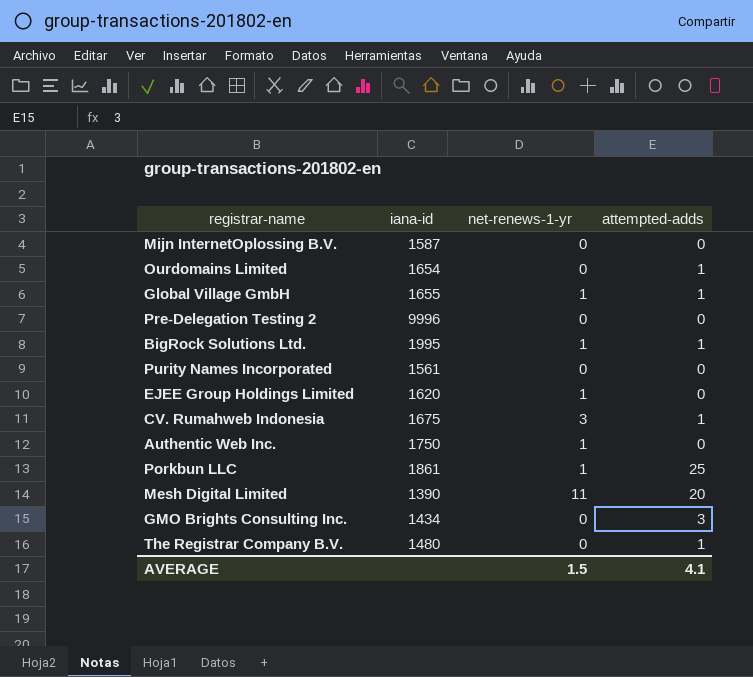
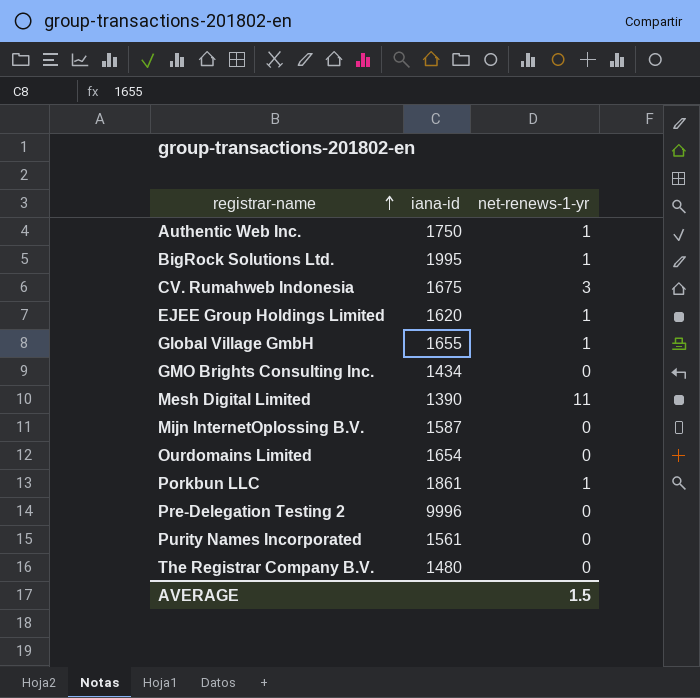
row order: none -> registrar-name ascending
column attempted-adds | position: 4 -> none

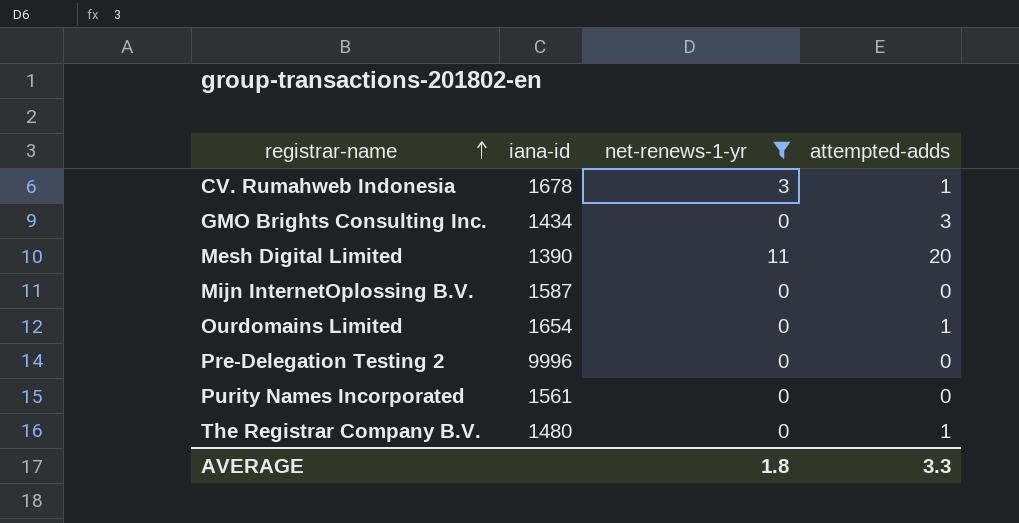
filter: none -> net-renews-1-yr != 1
column attempted-adds | position: none -> 4
CV. Rumahweb Indonesia | iana-id: 1675 -> 1678
AVERAGE | net-renews-1-yr: 1.5 -> 1.8

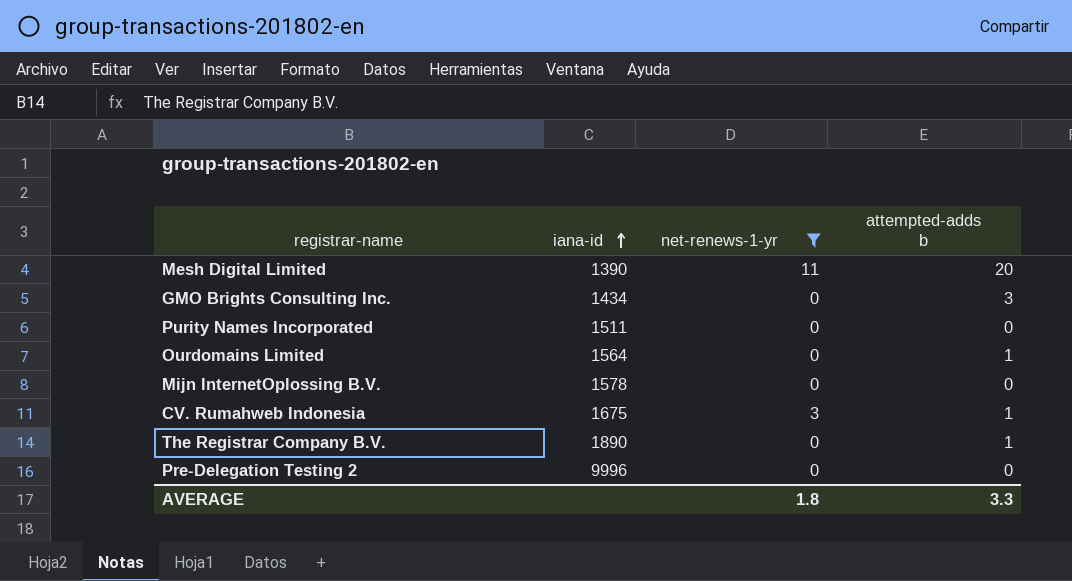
row order: registrar-name ascending -> iana-id ascending
column name: attempted-adds -> attempted-adds b
Purity Names Incorporated | iana-id: 1561 -> 1511
Ourdomains Limited | iana-id: 1654 -> 1564
Mijn InternetOplossing B.V. | iana-id: 1587 -> 1578
CV. Rumahweb Indonesia | iana-id: 1678 -> 1675
The Registrar Company B.V. | iana-id: 1480 -> 1890

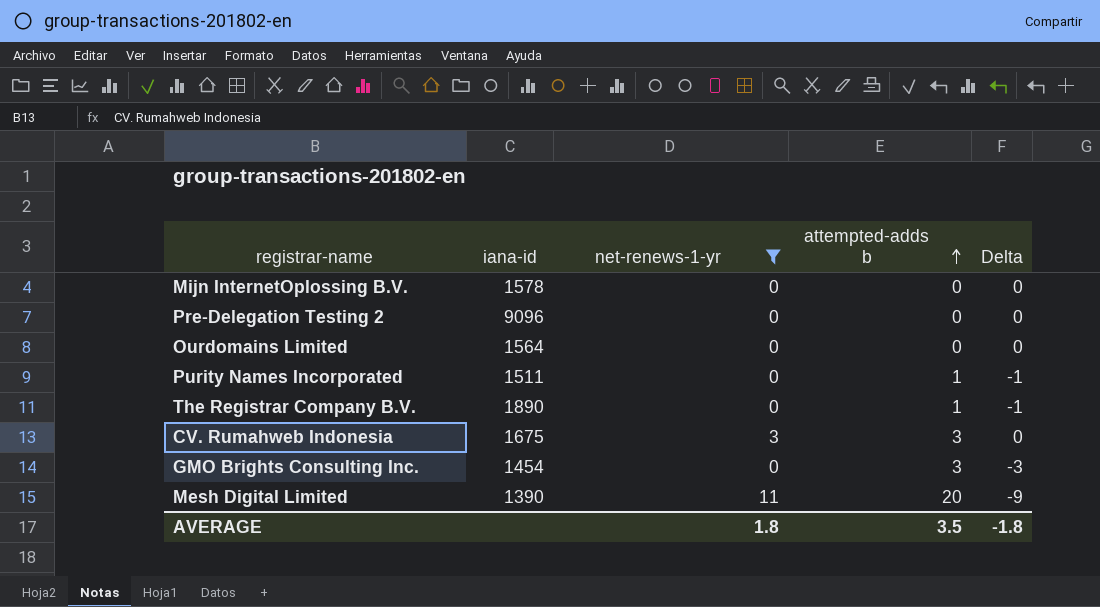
row order: iana-id ascending -> attempted-adds b ascending
column Delta | formula: none -> [net-renews-1-yr] - [attempted-adds b]
Pre-Delegation Testing 2 | iana-id: 9996 -> 9096
Ourdomains Limited | attempted-adds b: 1 -> 0
Purity Names Incorporated | attempted-adds b: 0 -> 1
CV. Rumahweb Indonesia | attempted-adds b: 1 -> 3
GMO Brights Consulting Inc. | iana-id: 1434 -> 1454
AVERAGE | attempted-adds b: 3.3 -> 3.5

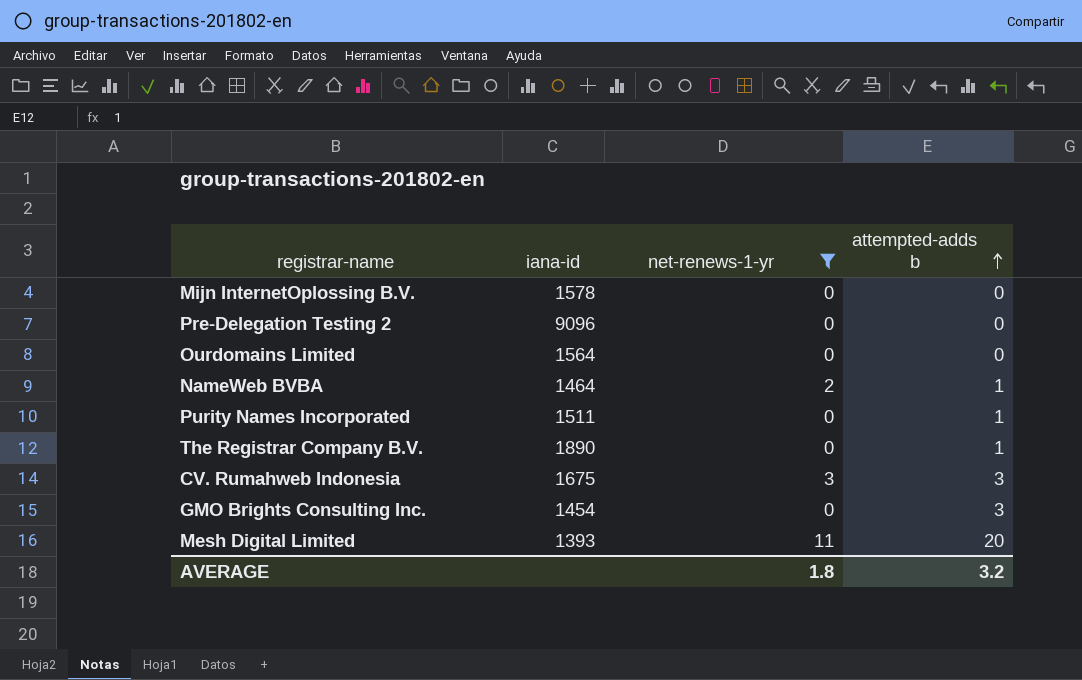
column Delta | formula: [net-renews-1-yr] - [attempted-adds b] -> none
row NameWeb BVBA: none -> 1464 | 2 | 1
Mesh Digital Limited | iana-id: 1390 -> 1393
AVERAGE | attempted-adds b: 3.5 -> 3.2

